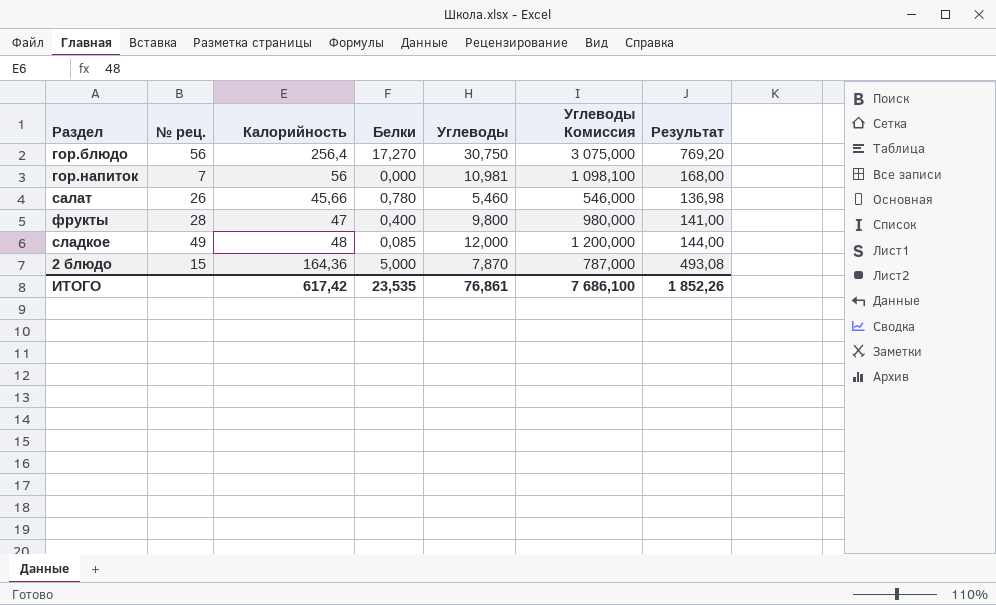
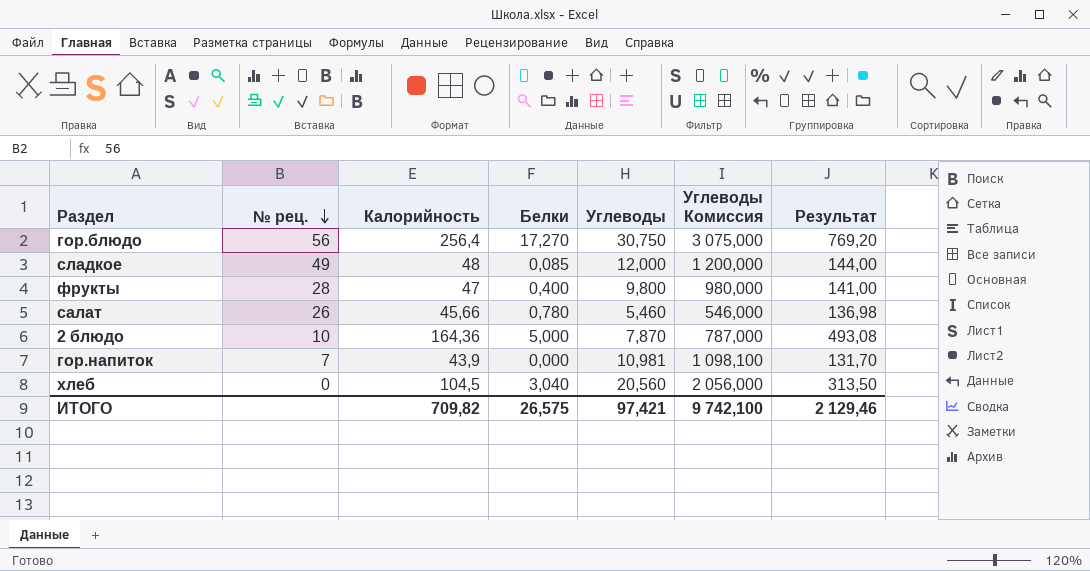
row order: none -> № рец. descending
2 блюдо | № рец.: 15 -> 10
гор.напиток | Калорийность: 56 -> 43,9
гор.напиток | Результат: 168,00 -> 131,70
row хлеб: none -> 0 | 104,5 | 3,040 | 20,560 | 2 056,000 | 313,50
ИТОГО | Калорийность: 617,42 -> 709,82
ИТОГО | Белки: 23,535 -> 26,575
ИТОГО | Углеводы: 76,861 -> 97,421
ИТОГО | Углеводы Комиссия: 7 686,100 -> 9 742,100
ИТОГО | Результат: 1 852,26 -> 2 129,46

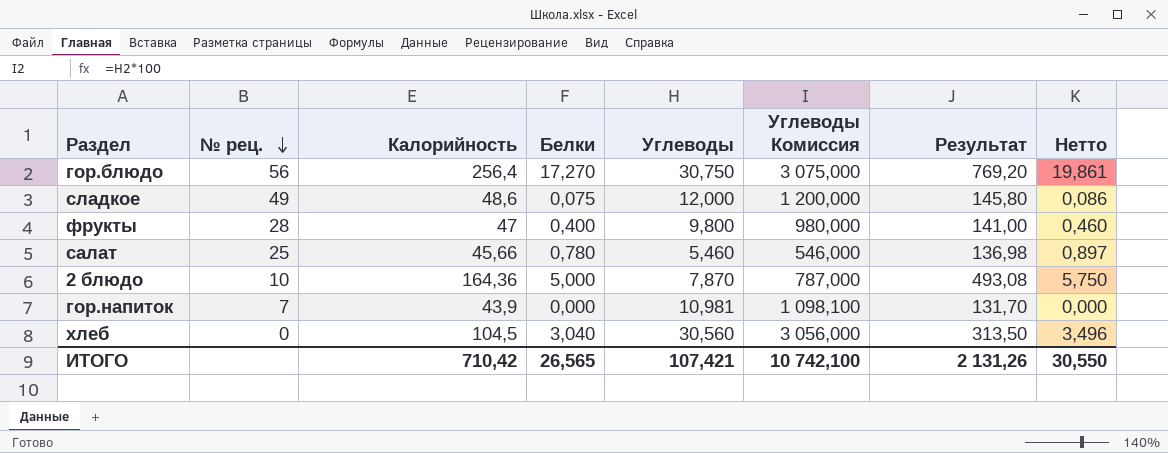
column Нетто | formula: none -> [Белки] * 1,15
сладкое | Калорийность: 48 -> 48,6
сладкое | Белки: 0,085 -> 0,075
сладкое | Результат: 144,00 -> 145,80
салат | № рец.: 26 -> 25
хлеб | Углеводы: 20,560 -> 30,560
хлеб | Углеводы Комиссия: 2 056,000 -> 3 056,000
ИТОГО | Калорийность: 709,82 -> 710,42
ИТОГО | Белки: 26,575 -> 26,565
ИТОГО | Углеводы: 97,421 -> 107,421
ИТОГО | Углеводы Комиссия: 9 742,100 -> 10 742,100
ИТОГО | Результат: 2 129,46 -> 2 131,26

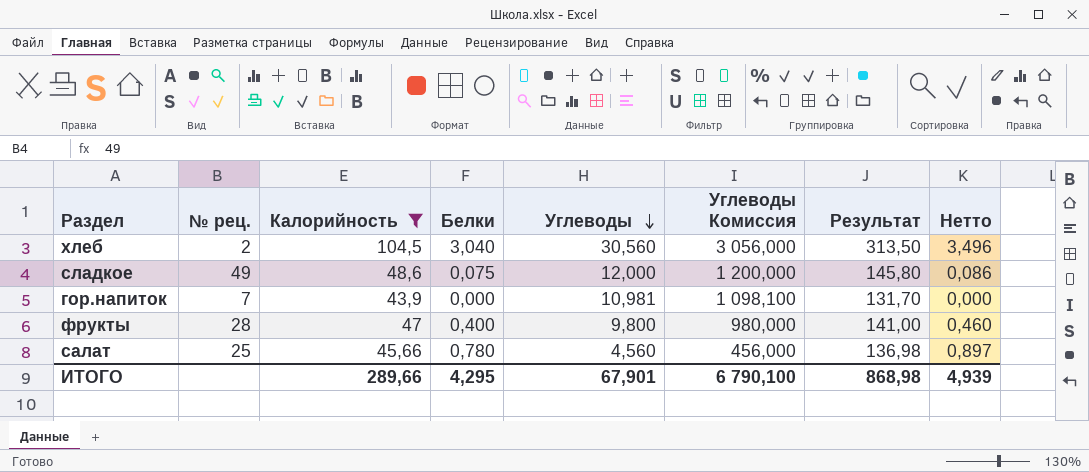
filter: none -> Калорийность <= 104,5
row order: № рец. descending -> Углеводы descending
хлеб | № рец.: 0 -> 2
салат | Углеводы: 5,460 -> 4,560
салат | Углеводы Комиссия: 546,000 -> 456,000
ИТОГО | Калорийность: 710,42 -> 289,66
ИТОГО | Белки: 26,565 -> 4,295
ИТОГО | Углеводы: 107,421 -> 67,901
ИТОГО | Углеводы Комиссия: 10 742,100 -> 6 790,100
ИТОГО | Результат: 2 131,26 -> 868,98
ИТОГО | Нетто: 30,550 -> 4,939

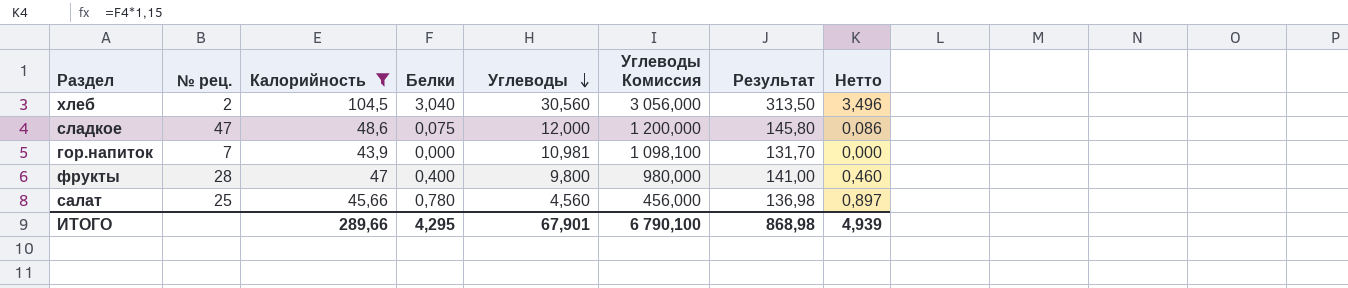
сладкое | № рец.: 49 -> 47

